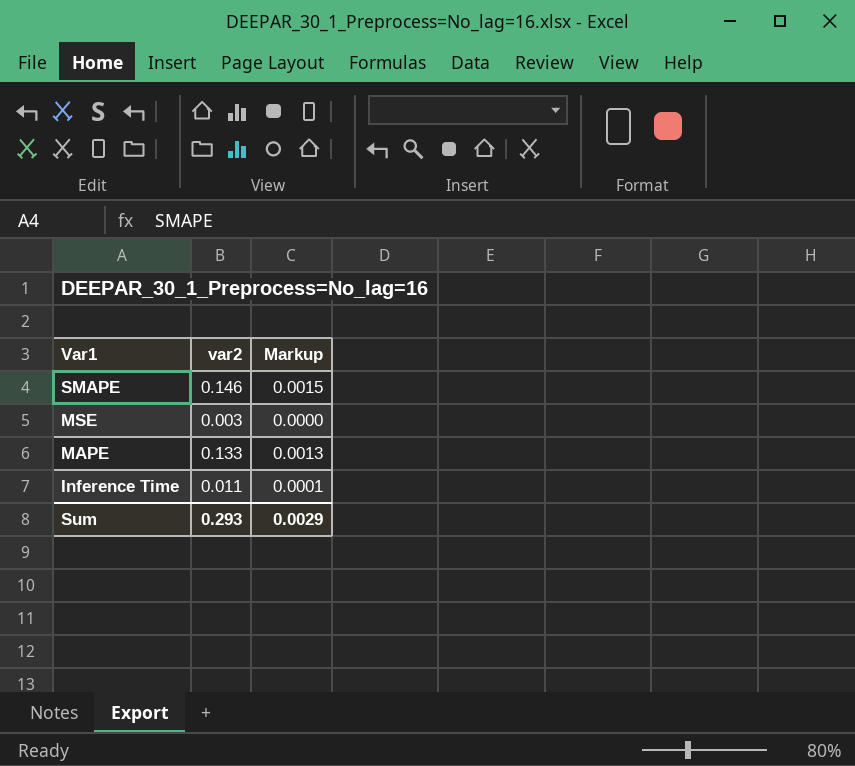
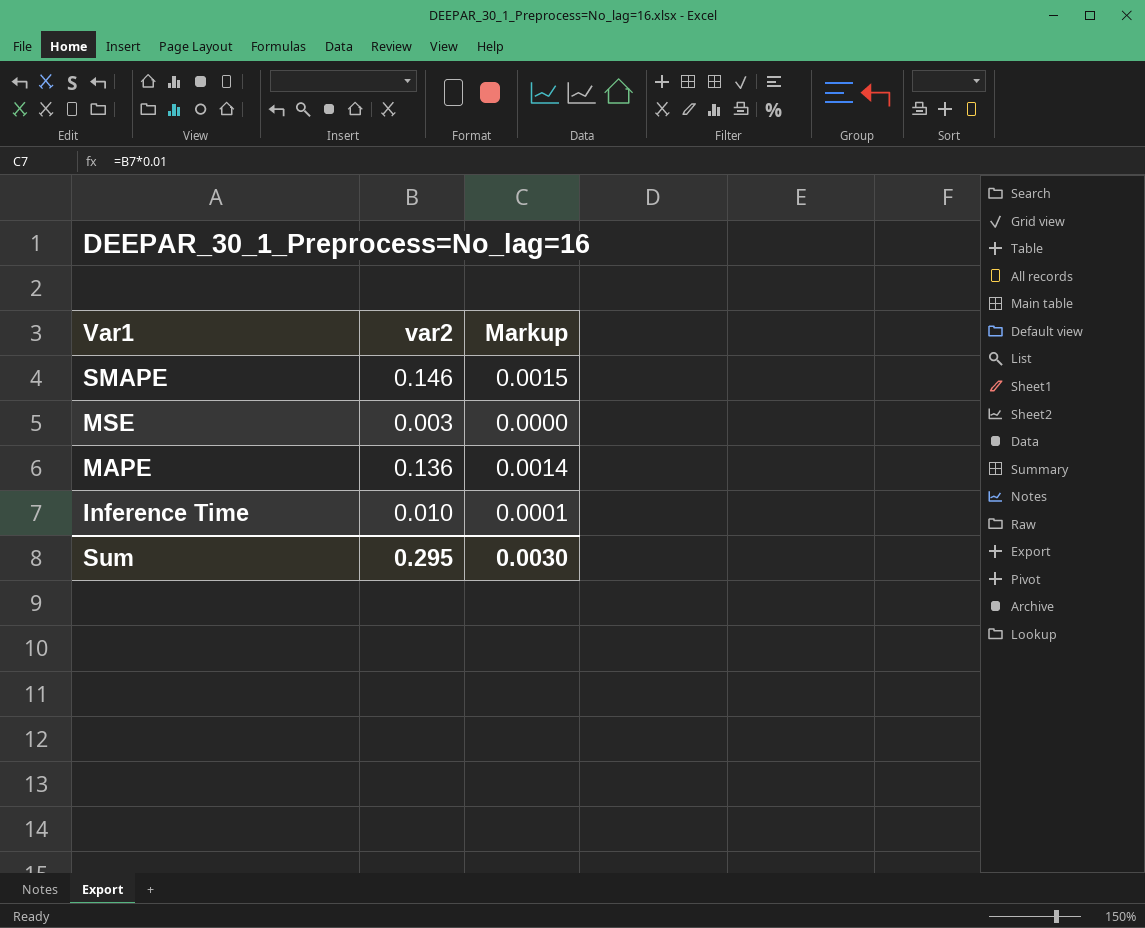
MAPE | var2: 0.133 -> 0.136
MAPE | Markup: 0.0013 -> 0.0014
Inference Time | var2: 0.011 -> 0.010
Sum | var2: 0.293 -> 0.295
Sum | Markup: 0.0029 -> 0.0030

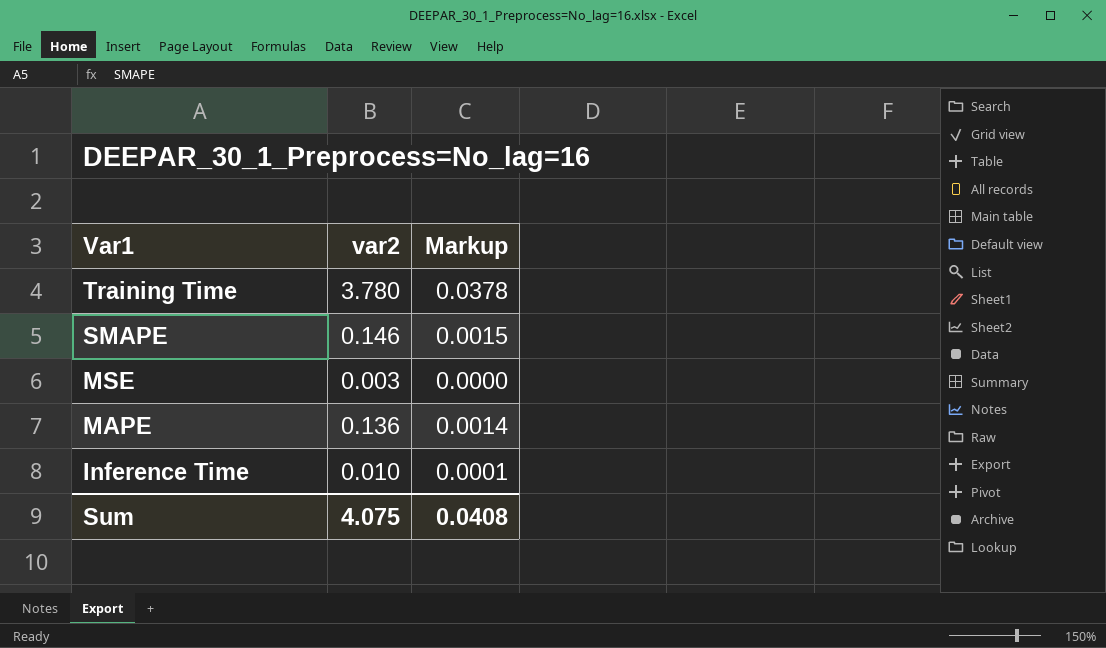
row Training Time: none -> 3.780 | 0.0378
Sum | var2: 0.295 -> 4.075
Sum | Markup: 0.0030 -> 0.0408

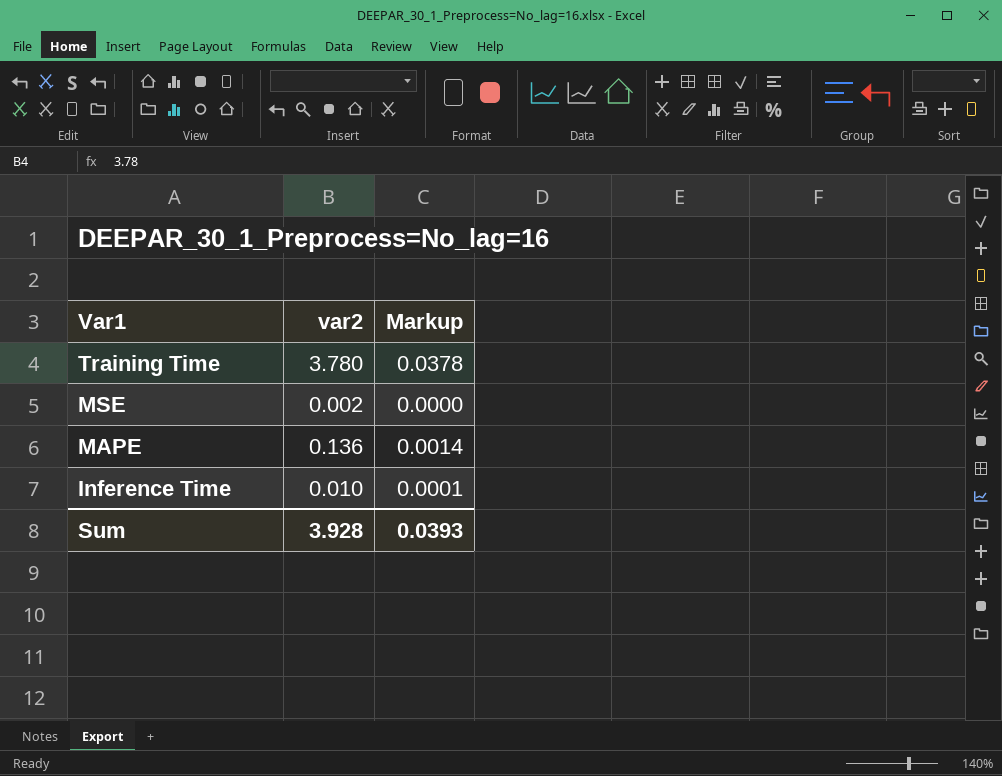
row SMAPE: 0.146 | 0.0015 -> none
MSE | var2: 0.003 -> 0.002
Sum | var2: 4.075 -> 3.928
Sum | Markup: 0.0408 -> 0.0393

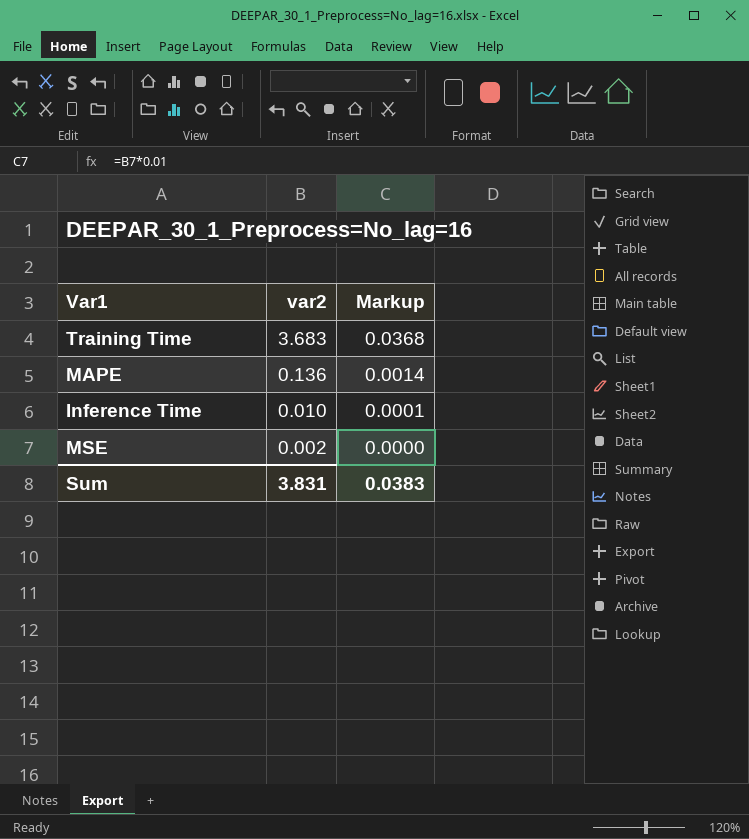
row order: Var1 descending -> var2 descending
Training Time | var2: 3.780 -> 3.683
Training Time | Markup: 0.0378 -> 0.0368
Sum | var2: 3.928 -> 3.831
Sum | Markup: 0.0393 -> 0.0383

